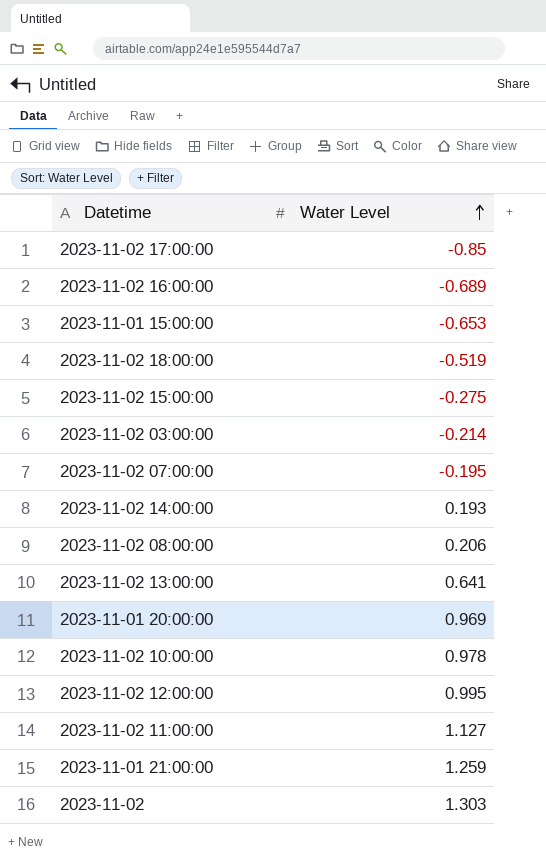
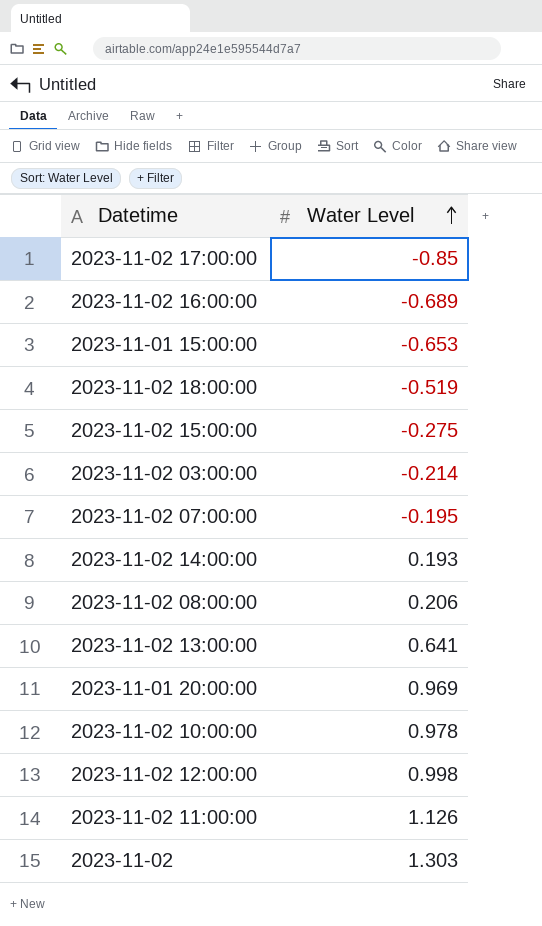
row 2023-11-01 21:00:00: 1.259 -> none
2023-11-02 12:00:00 | Water Level: 0.995 -> 0.998
2023-11-02 11:00:00 | Water Level: 1.127 -> 1.126

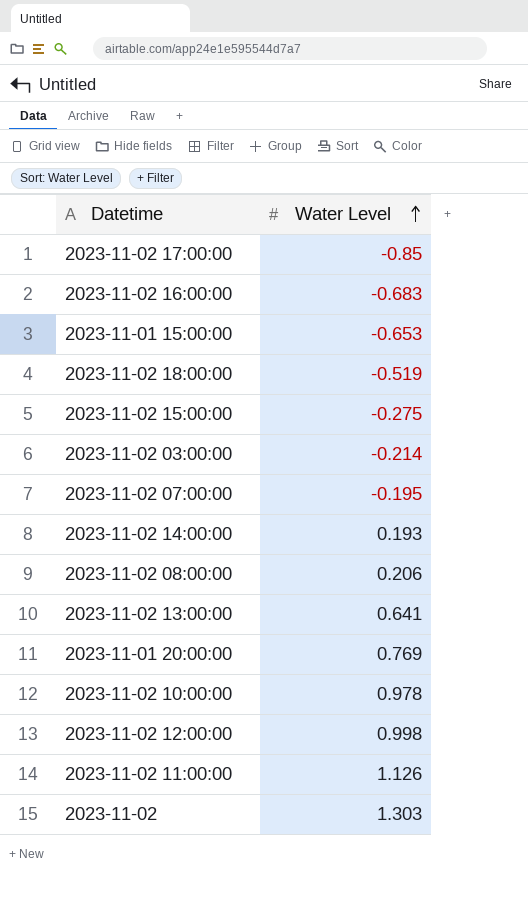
2023-11-02 16:00:00 | Water Level: -0.689 -> -0.683
2023-11-01 20:00:00 | Water Level: 0.969 -> 0.769

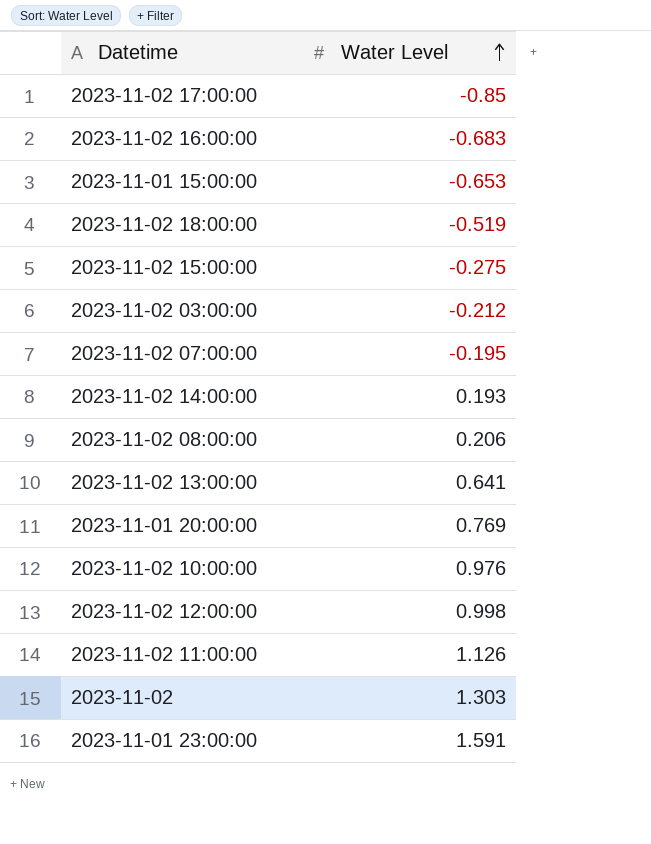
2023-11-02 03:00:00 | Water Level: -0.214 -> -0.212
2023-11-02 10:00:00 | Water Level: 0.978 -> 0.976
row 2023-11-01 23:00:00: none -> 1.591

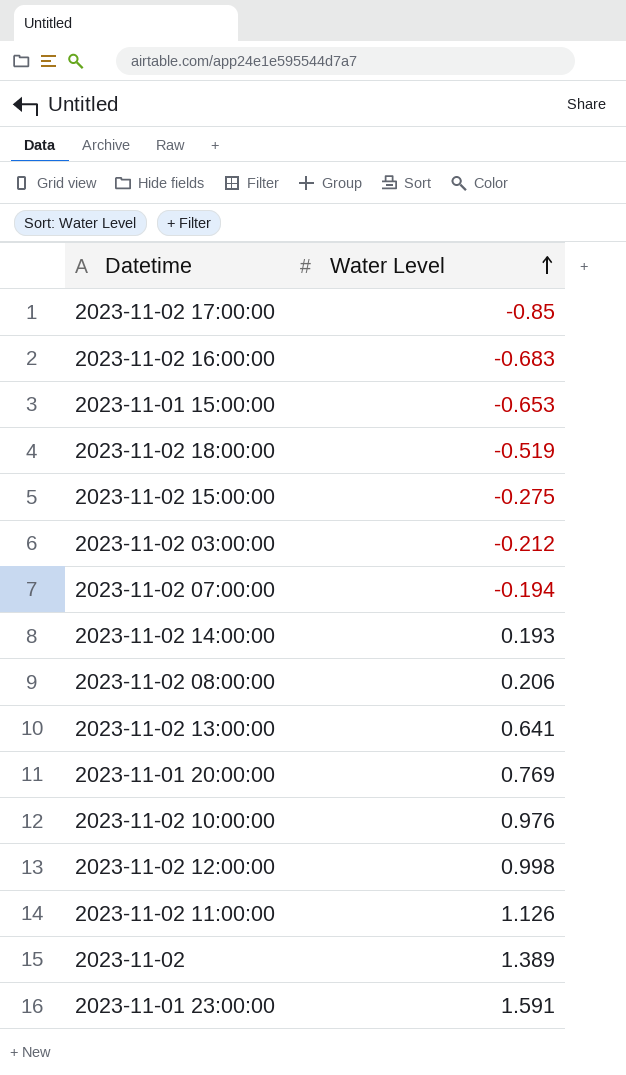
2023-11-02 07:00:00 | Water Level: -0.195 -> -0.194
2023-11-02 | Water Level: 1.303 -> 1.389

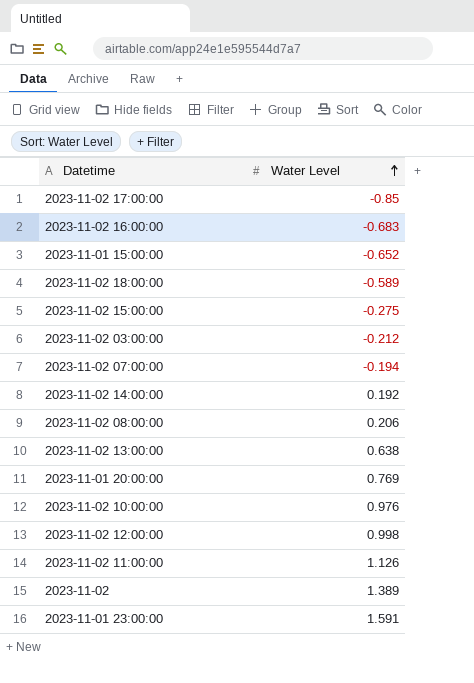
2023-11-01 15:00:00 | Water Level: -0.653 -> -0.652
2023-11-02 18:00:00 | Water Level: -0.519 -> -0.589
2023-11-02 14:00:00 | Water Level: 0.193 -> 0.192
2023-11-02 13:00:00 | Water Level: 0.641 -> 0.638

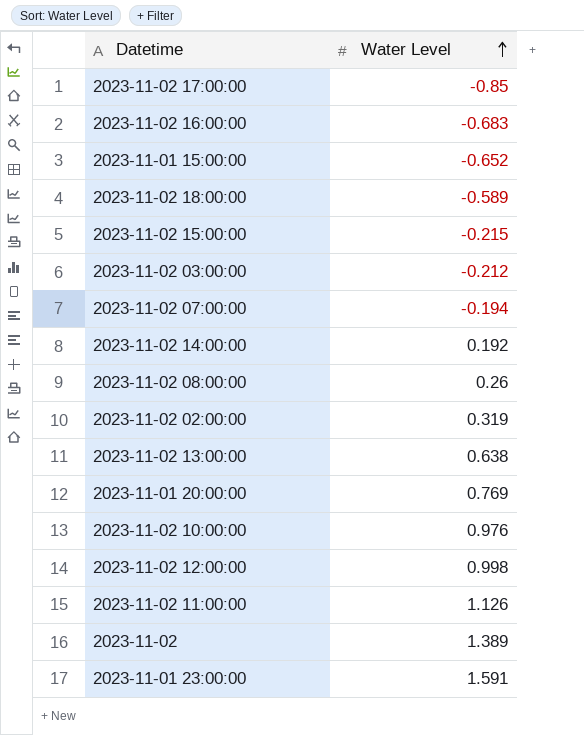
2023-11-02 15:00:00 | Water Level: -0.275 -> -0.215
2023-11-02 08:00:00 | Water Level: 0.206 -> 0.26
row 2023-11-02 02:00:00: none -> 0.319

